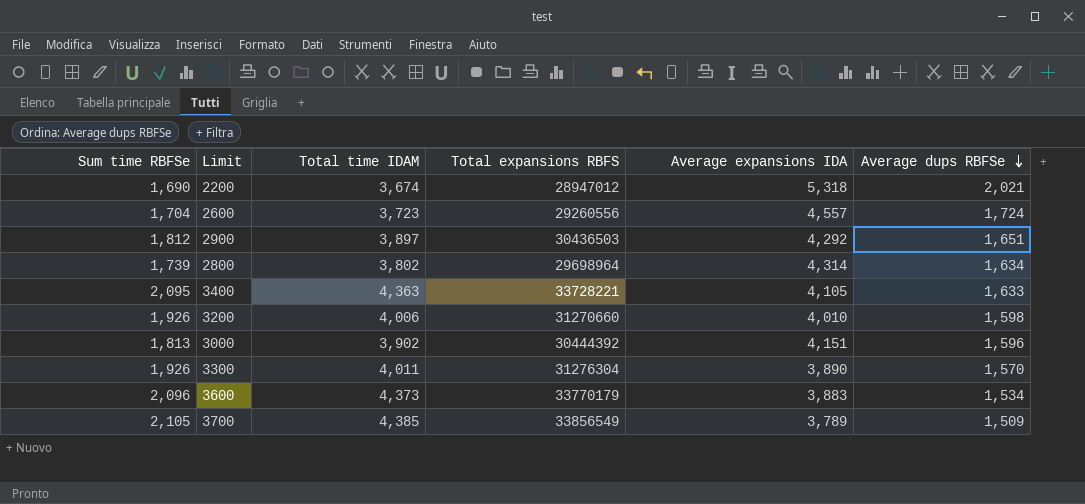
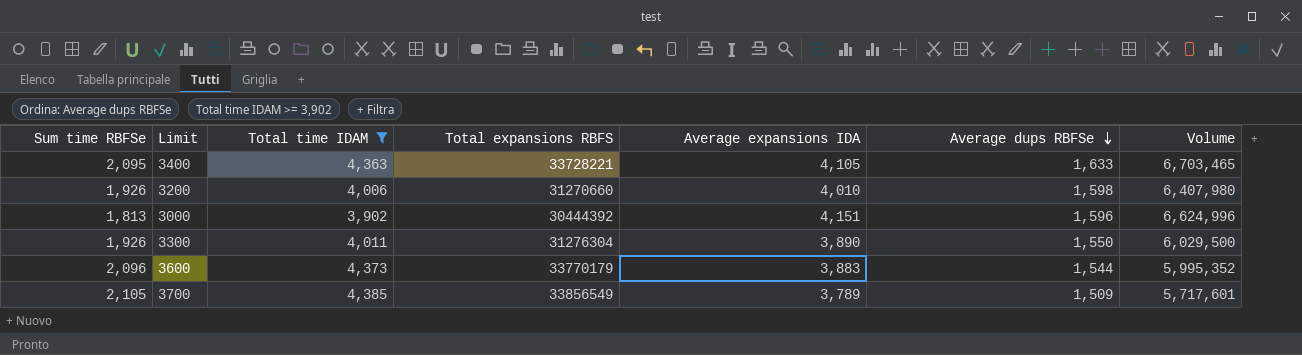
filter: none -> Total time IDAM >= 3,902
column Volume | formula: none -> [Average expansions IDA] * [Average dups RBFSe]
3300 | Average dups RBFSe: 1,570 -> 1,550
3600 | Average dups RBFSe: 1,534 -> 1,544

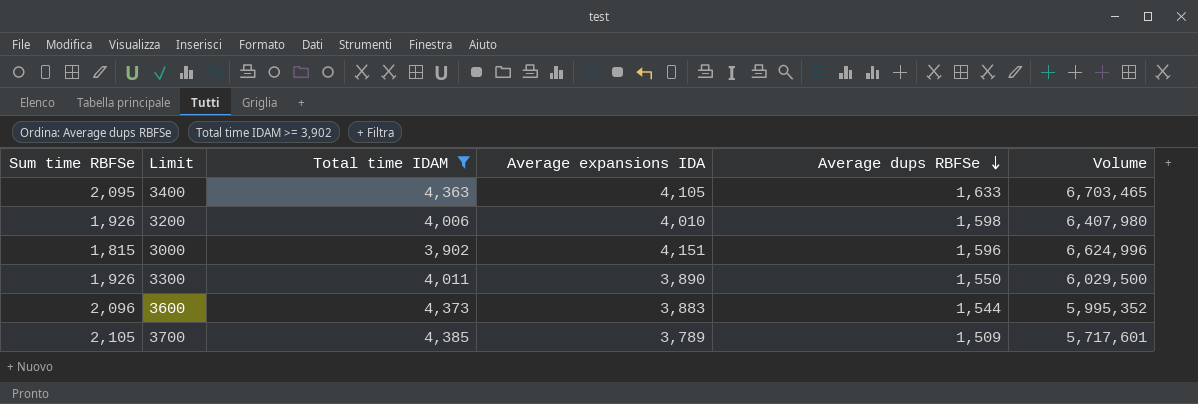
column Total expansions RBFS | position: 4 -> none
3000 | Sum time RBFSe: 1,813 -> 1,815

